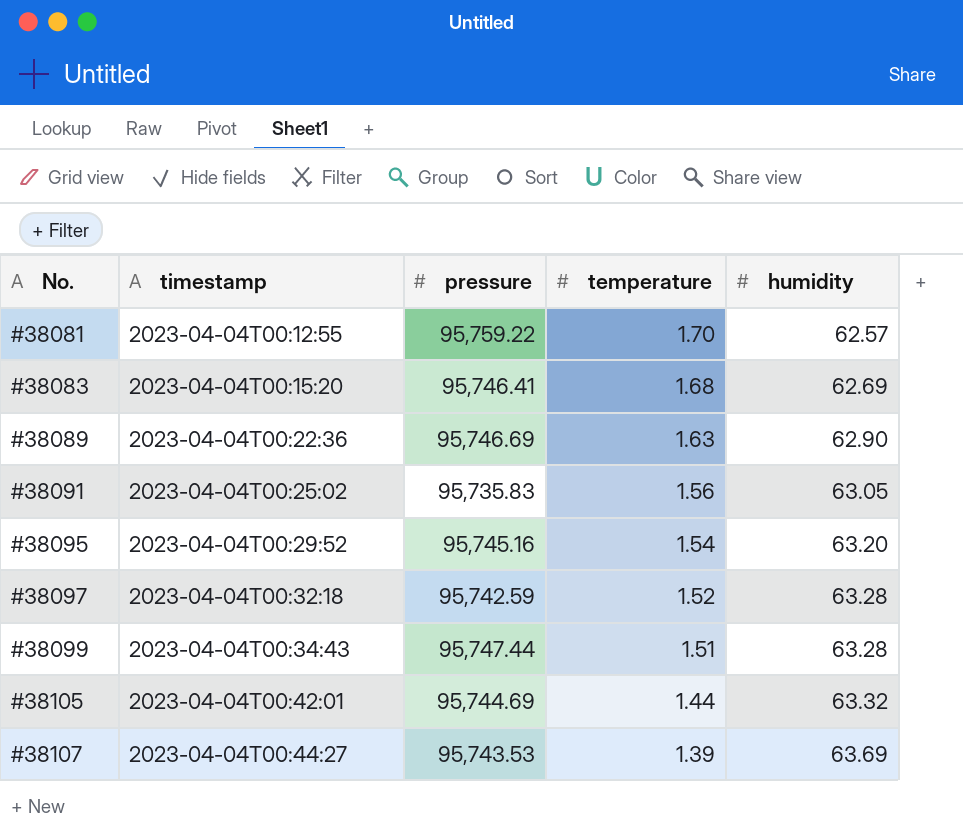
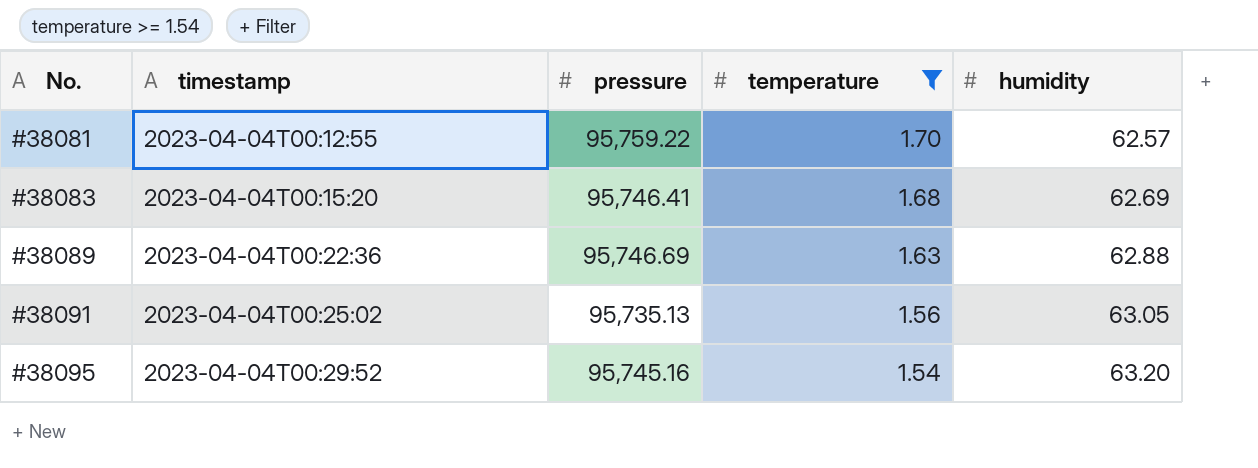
filter: none -> temperature >= 1.54
#38089 | humidity: 62.90 -> 62.88
#38091 | pressure: 95,735.83 -> 95,735.13

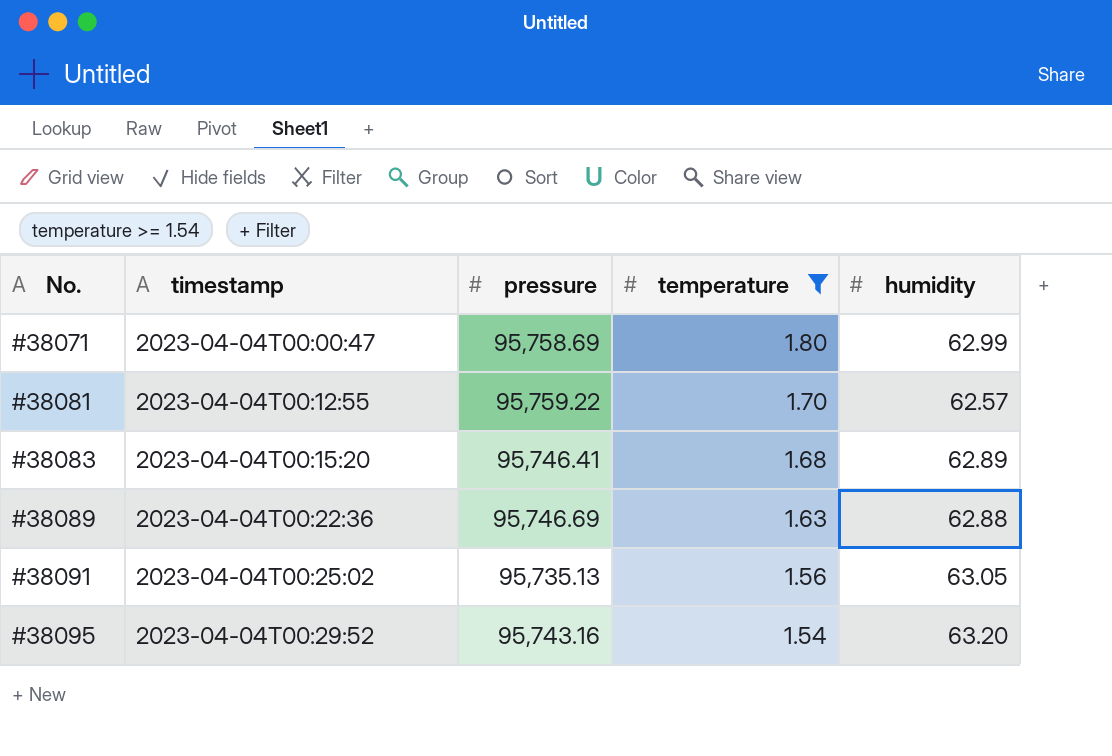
row #38071: none -> 2023-04-04T00:00:47 | 95,758.69 | 1.80 | 62.99
#38083 | humidity: 62.69 -> 62.89
#38095 | pressure: 95,745.16 -> 95,743.16

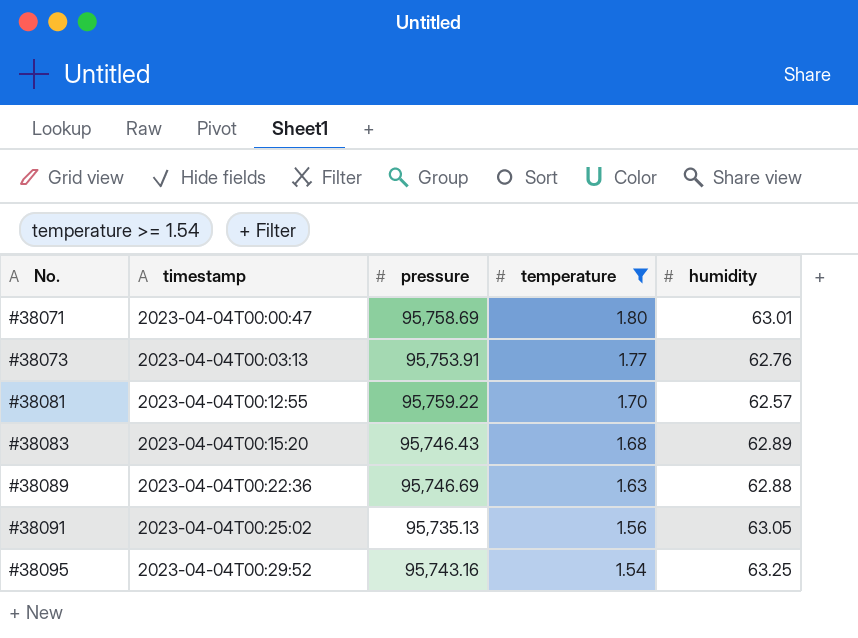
#38071 | humidity: 62.99 -> 63.01
row #38073: none -> 2023-04-04T00:03:13 | 95,753.91 | 1.77 | 62.76
#38083 | pressure: 95,746.41 -> 95,746.43
#38095 | humidity: 63.20 -> 63.25

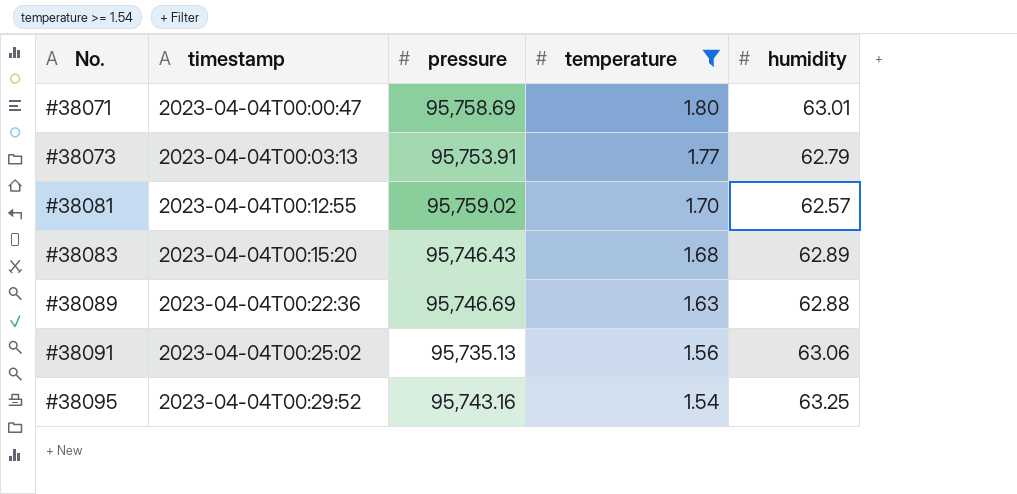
#38073 | humidity: 62.76 -> 62.79
#38081 | pressure: 95,759.22 -> 95,759.02
#38091 | humidity: 63.05 -> 63.06

